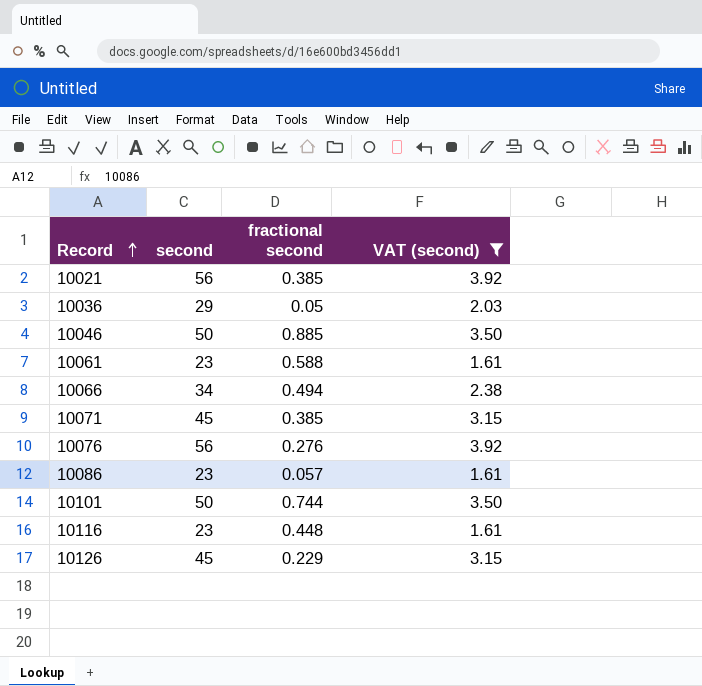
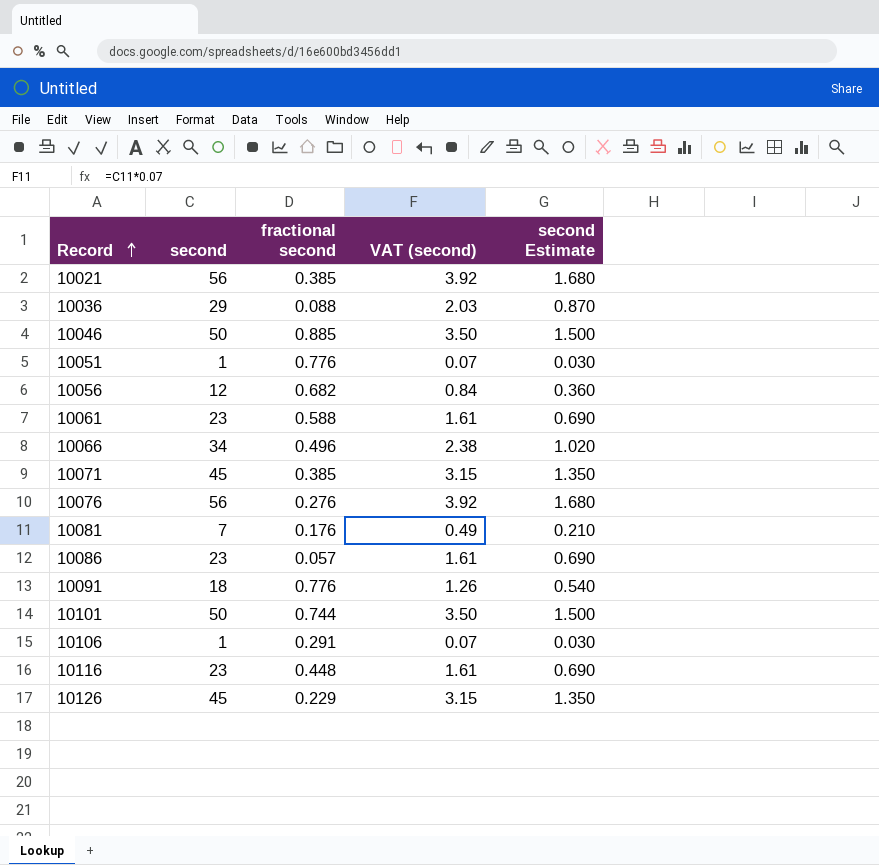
filter: VAT (second) >= 1.61 -> none
column second Estimate | formula: none -> [second] * 0.03
10036 | fractional second: 0.05 -> 0.088
10066 | fractional second: 0.494 -> 0.496

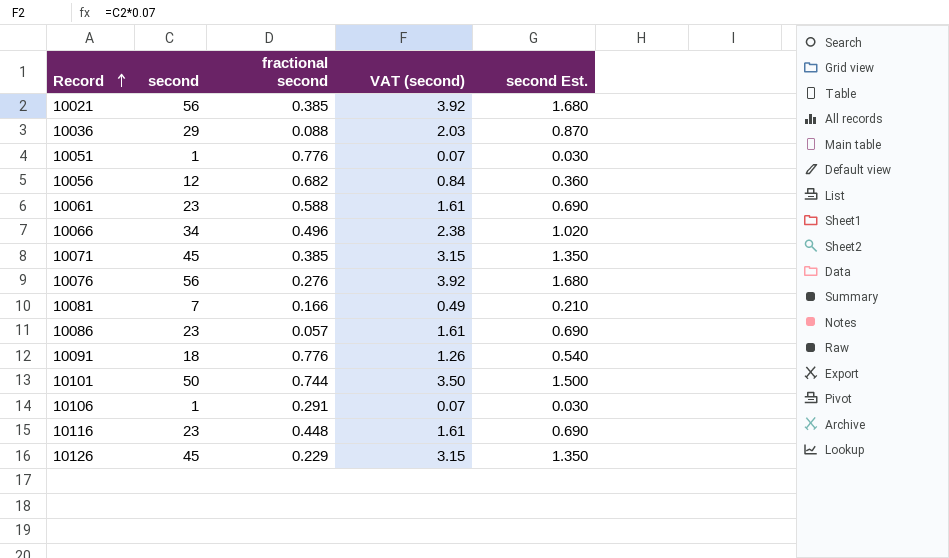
column name: second Estimate -> second Est.
row 10046: 50 | 0.885 | 3.50 | 1.500 -> none
10081 | fractional second: 0.176 -> 0.166

